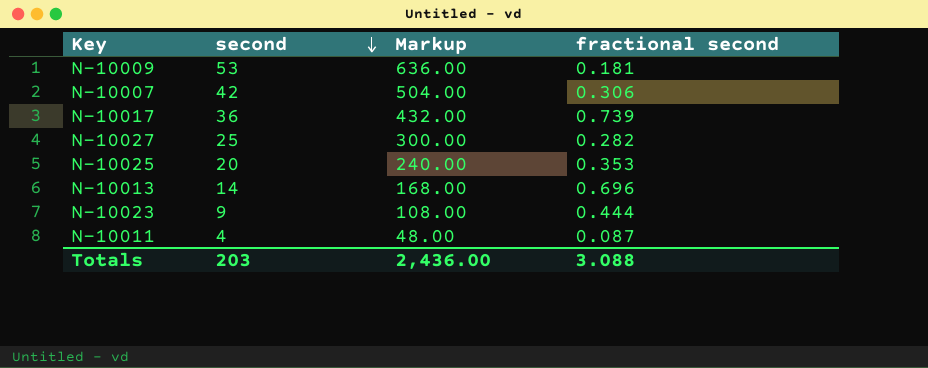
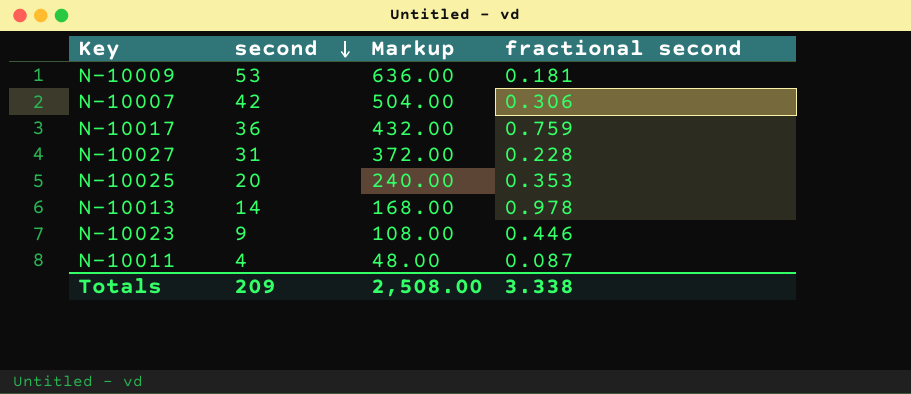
N-10017 | fractional second: 0.739 -> 0.759
N-10027 | second: 25 -> 31
N-10027 | Markup: 300.00 -> 372.00
N-10027 | fractional second: 0.282 -> 0.228
N-10013 | fractional second: 0.696 -> 0.978
N-10023 | fractional second: 0.444 -> 0.446
Totals | second: 203 -> 209
Totals | Markup: 2,436.00 -> 2,508.00
Totals | fractional second: 3.088 -> 3.338

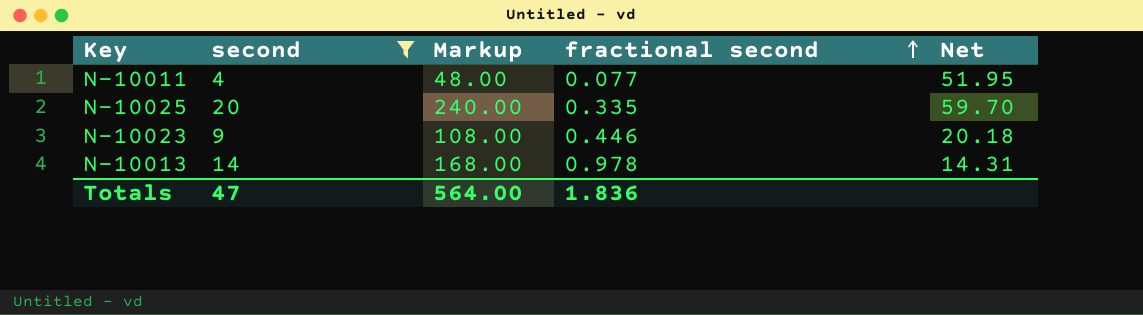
filter: none -> second <= 20
row order: second descending -> fractional second ascending
column Net | formula: none -> [second] / [fractional second]
N-10011 | fractional second: 0.087 -> 0.077
N-10025 | fractional second: 0.353 -> 0.335
Totals | second: 209 -> 47
Totals | Markup: 2,508.00 -> 564.00
Totals | fractional second: 3.338 -> 1.836

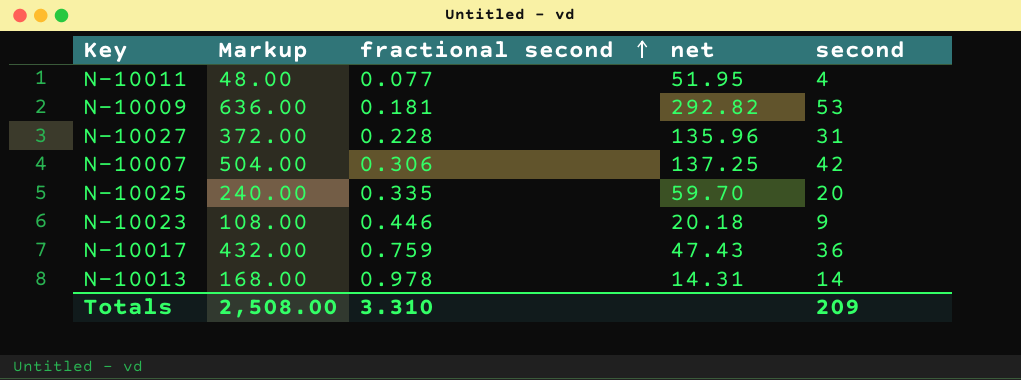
filter: second <= 20 -> none
column name: Net -> net
column second | position: 2 -> 5
Totals | Markup: 564.00 -> 2,508.00
Totals | fractional second: 1.836 -> 3.310
Totals | second: 47 -> 209

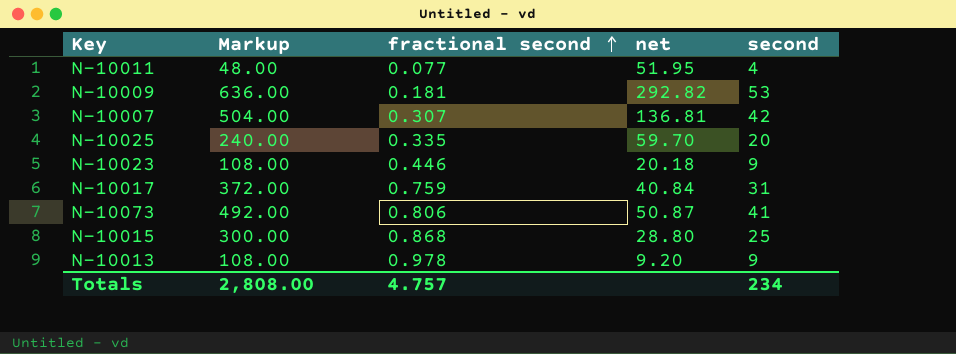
row N-10027: 372.00 | 0.228 | 135.96 | 31 -> none
N-10007 | fractional second: 0.306 -> 0.307
N-10007 | net: 137.25 -> 136.81
N-10017 | Markup: 432.00 -> 372.00
N-10017 | net: 47.43 -> 40.84
N-10017 | second: 36 -> 31
row N-10073: none -> 492.00 | 0.806 | 50.87 | 41
row N-10015: none -> 300.00 | 0.868 | 28.80 | 25
N-10013 | Markup: 168.00 -> 108.00
N-10013 | net: 14.31 -> 9.20
N-10013 | second: 14 -> 9
Totals | Markup: 2,508.00 -> 2,808.00
Totals | fractional second: 3.310 -> 4.757
Totals | second: 209 -> 234

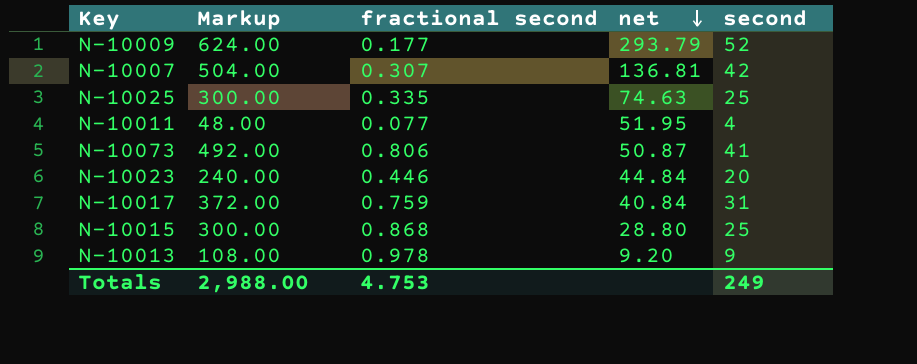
row order: fractional second ascending -> net descending
N-10009 | Markup: 636.00 -> 624.00
N-10009 | fractional second: 0.181 -> 0.177
N-10009 | net: 292.82 -> 293.79
N-10009 | second: 53 -> 52
N-10025 | Markup: 240.00 -> 300.00
N-10025 | net: 59.70 -> 74.63
N-10025 | second: 20 -> 25
N-10023 | Markup: 108.00 -> 240.00
N-10023 | net: 20.18 -> 44.84
N-10023 | second: 9 -> 20
Totals | Markup: 2,808.00 -> 2,988.00
Totals | fractional second: 4.757 -> 4.753
Totals | second: 234 -> 249

